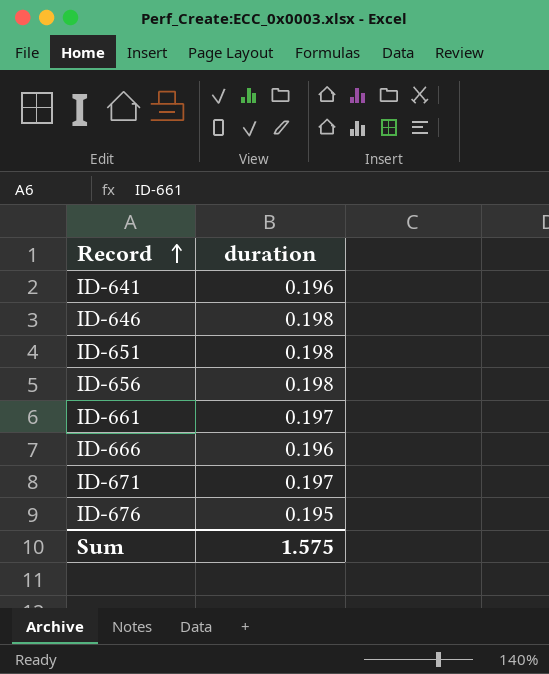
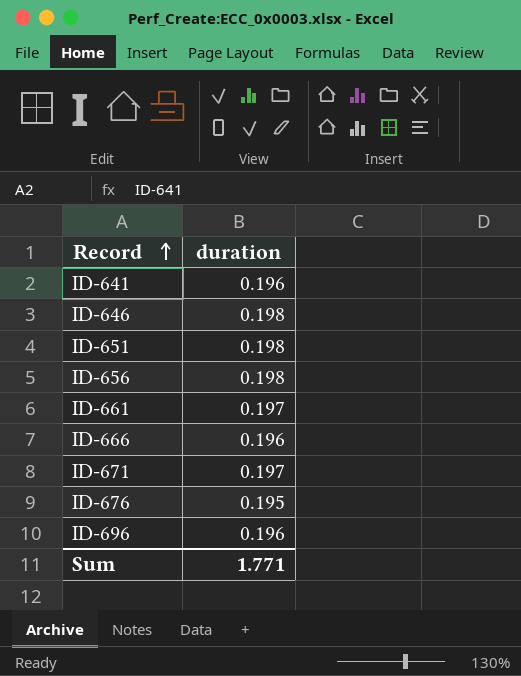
row ID-696: none -> 0.196
Sum | duration: 1.575 -> 1.771

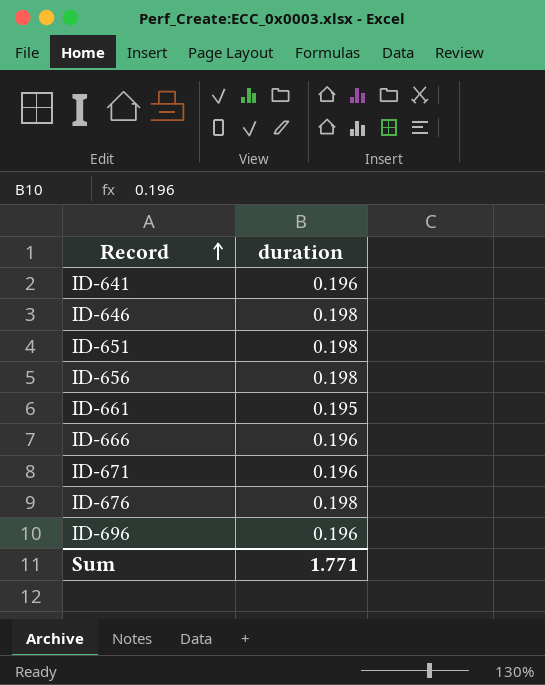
ID-661 | duration: 0.197 -> 0.195
ID-671 | duration: 0.197 -> 0.196
ID-676 | duration: 0.195 -> 0.198

